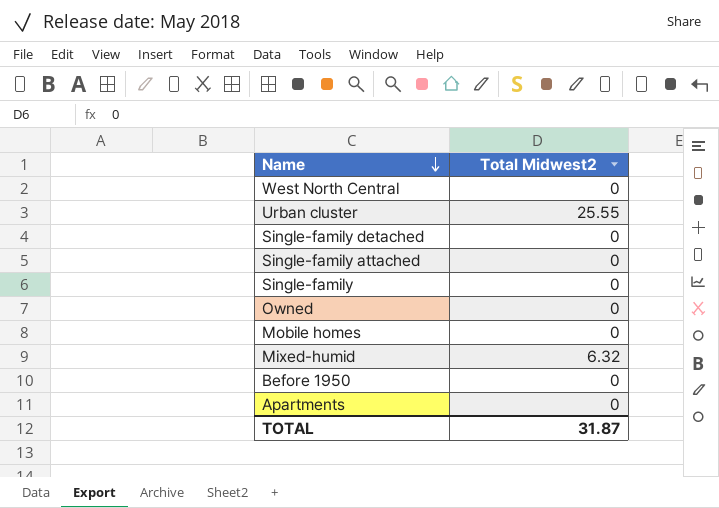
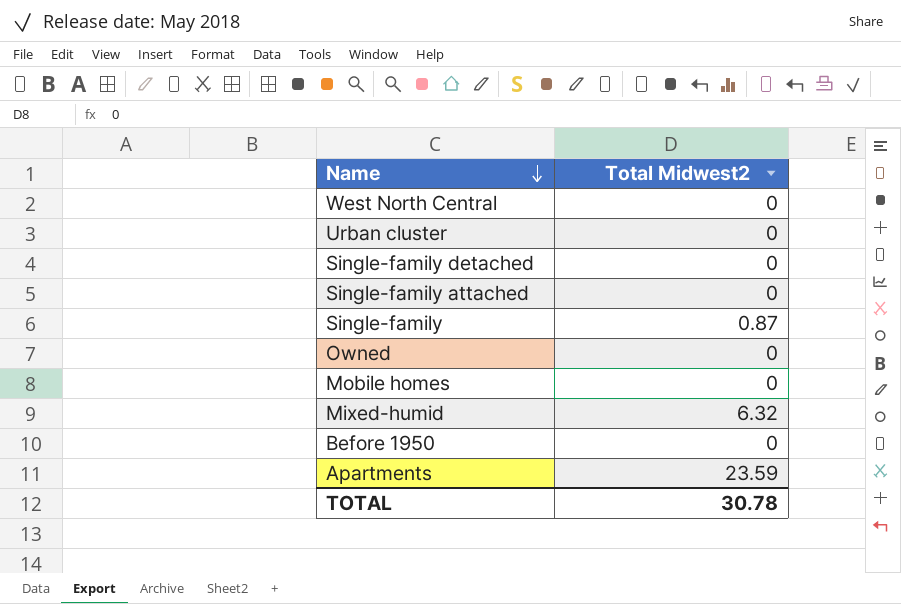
Urban cluster | Total Midwest2: 25.55 -> 0
Single-family | Total Midwest2: 0 -> 0.87
Apartments | Total Midwest2: 0 -> 23.59
TOTAL | Total Midwest2: 31.87 -> 30.78

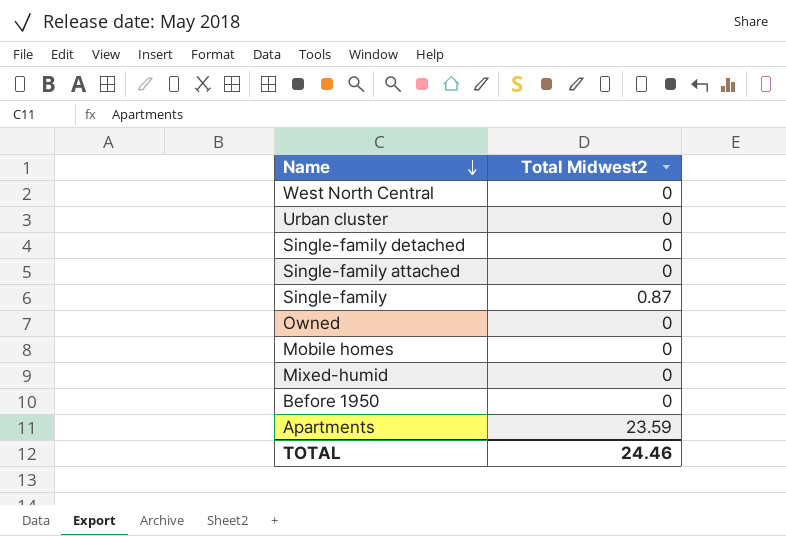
Mixed-humid | Total Midwest2: 6.32 -> 0
TOTAL | Total Midwest2: 30.78 -> 24.46

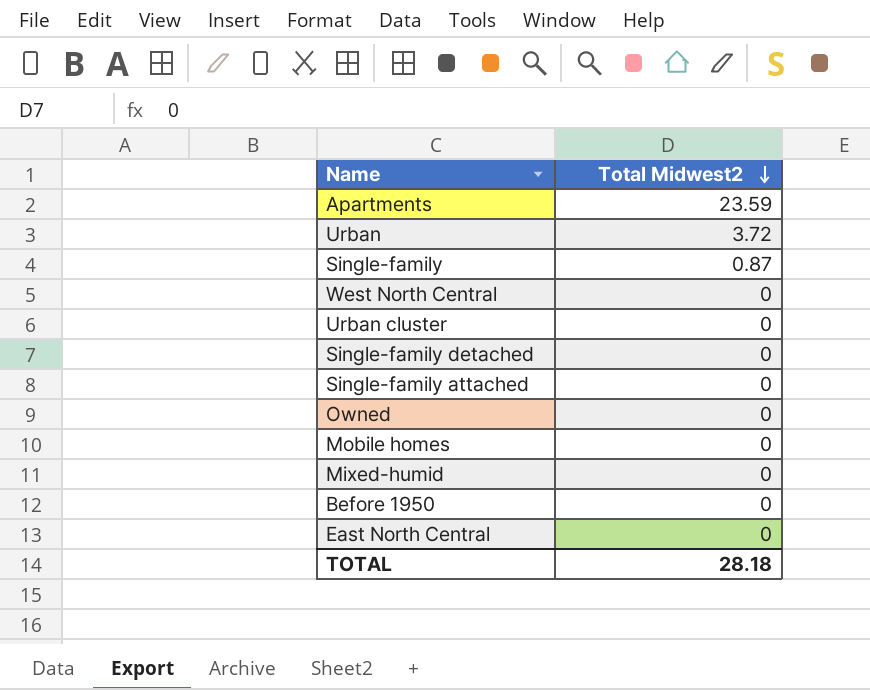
row order: Name descending -> Total Midwest2 descending
row Urban: none -> 3.72
row East North Central: none -> 0
TOTAL | Total Midwest2: 24.46 -> 28.18

